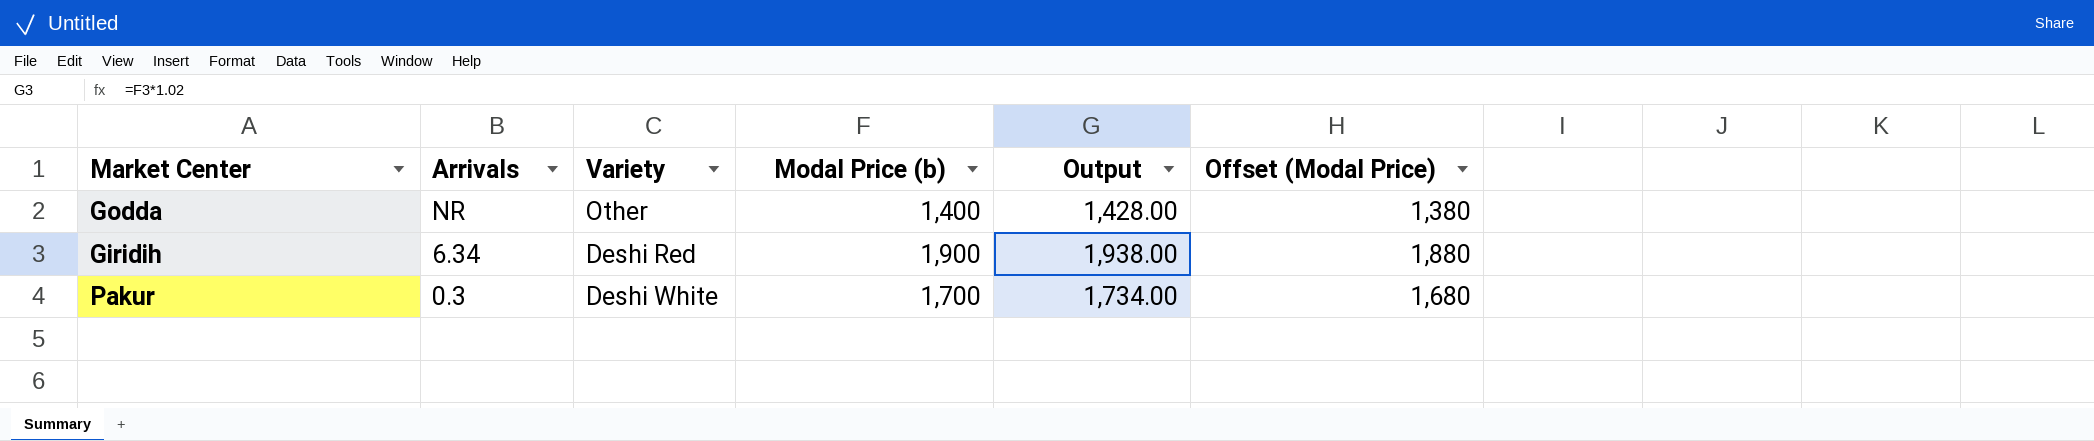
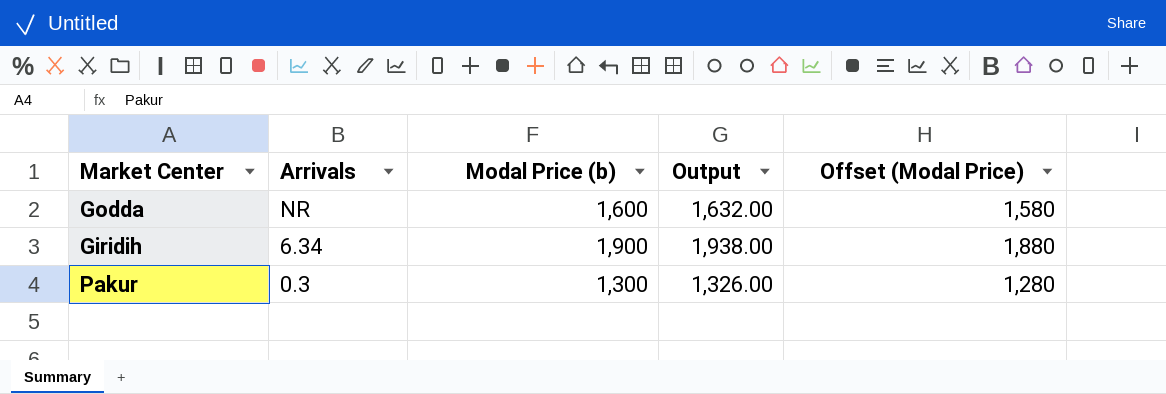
column Variety | position: 3 -> none
Godda | Modal Price (b): 1,400 -> 1,600
Godda | Output: 1,428.00 -> 1,632.00
Godda | Offset (Modal Price): 1,380 -> 1,580
Pakur | Modal Price (b): 1,700 -> 1,300
Pakur | Output: 1,734.00 -> 1,326.00
Pakur | Offset (Modal Price): 1,680 -> 1,280

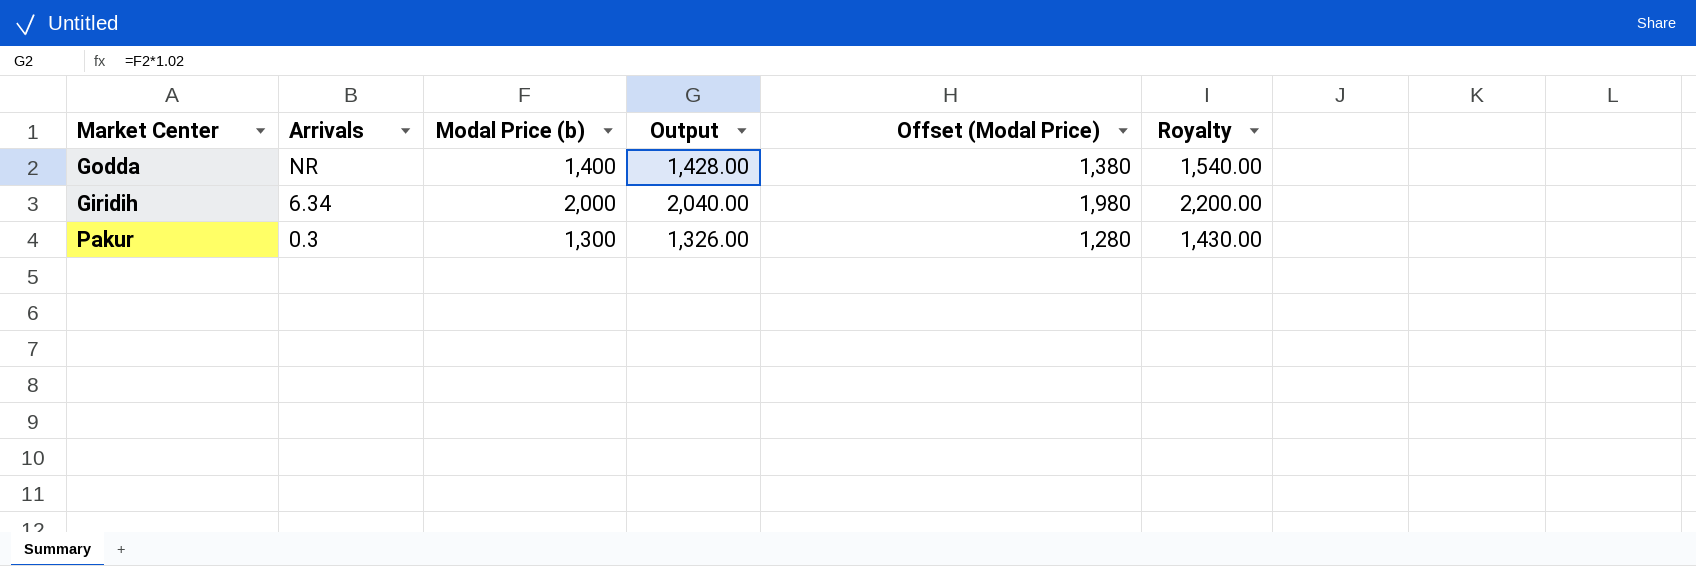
column Royalty | formula: none -> [Modal Price (b)] * 1.1
Godda | Modal Price (b): 1,600 -> 1,400
Godda | Output: 1,632.00 -> 1,428.00
Godda | Offset (Modal Price): 1,580 -> 1,380
Giridih | Modal Price (b): 1,900 -> 2,000
Giridih | Output: 1,938.00 -> 2,040.00
Giridih | Offset (Modal Price): 1,880 -> 1,980

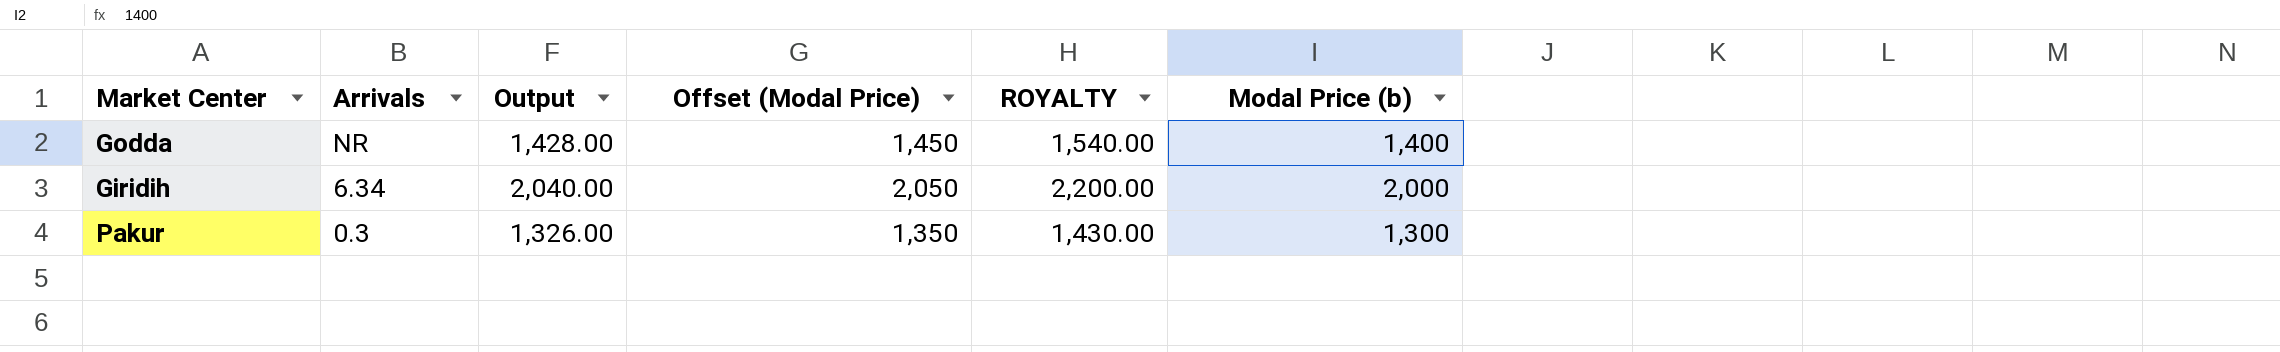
column Offset (Modal Price) | formula: [Modal Price (b)] - 20 -> [Modal Price (b)] + 50
column name: Royalty -> ROYALTY
column Modal Price (b) | position: 3 -> 6

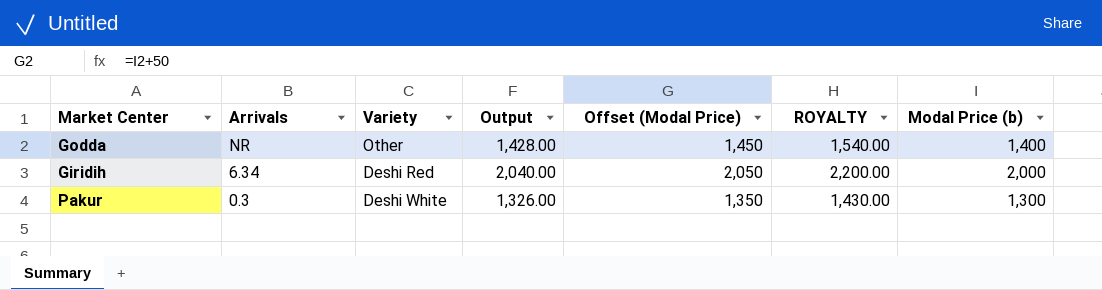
column Variety | position: none -> 3

